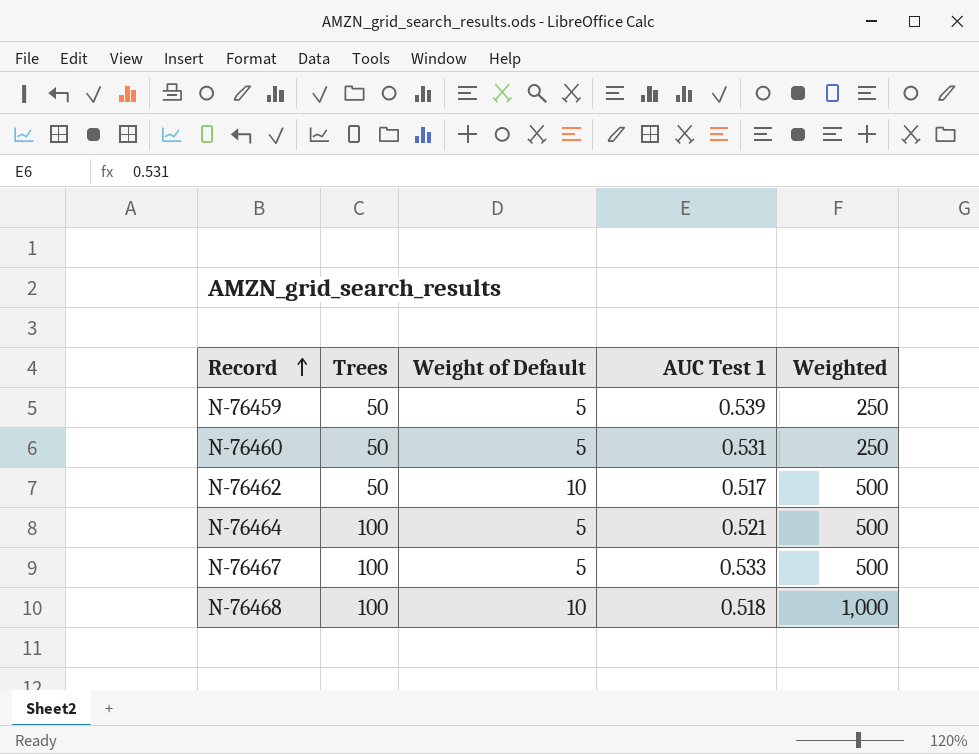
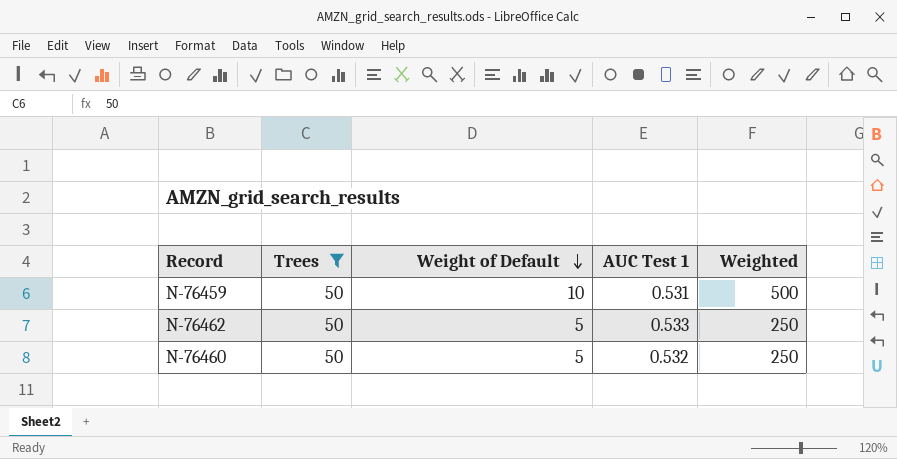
filter: none -> Trees = 50
row order: Record ascending -> Weight of Default descending
N-76459 | Weight of Default: 5 -> 10
N-76459 | AUC Test 1: 0.539 -> 0.531
N-76459 | Weighted: 250 -> 500
N-76462 | Weight of Default: 10 -> 5
N-76462 | AUC Test 1: 0.517 -> 0.533
N-76462 | Weighted: 500 -> 250
N-76460 | AUC Test 1: 0.531 -> 0.532

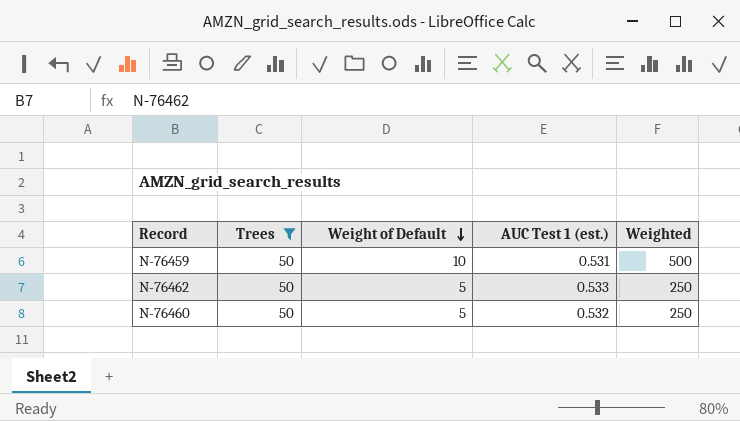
column name: AUC Test 1 -> AUC Test 1 (est.)

